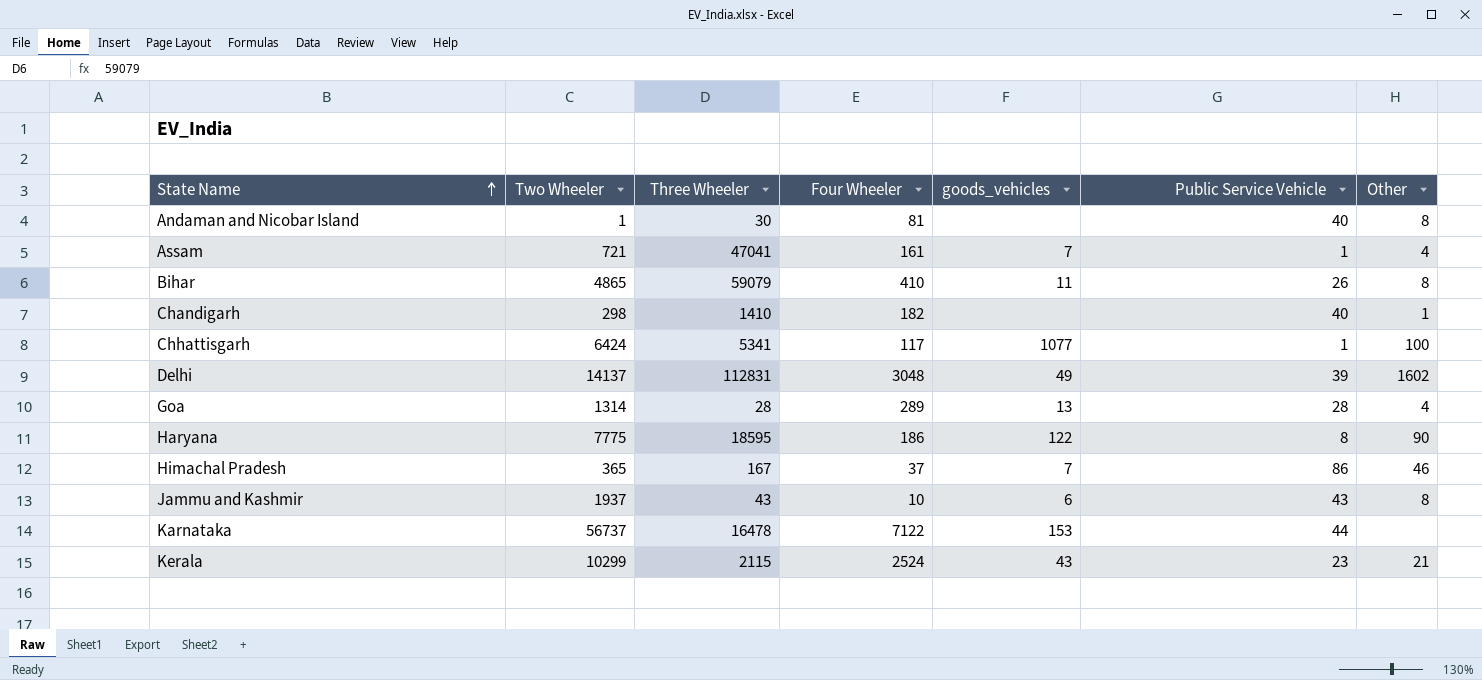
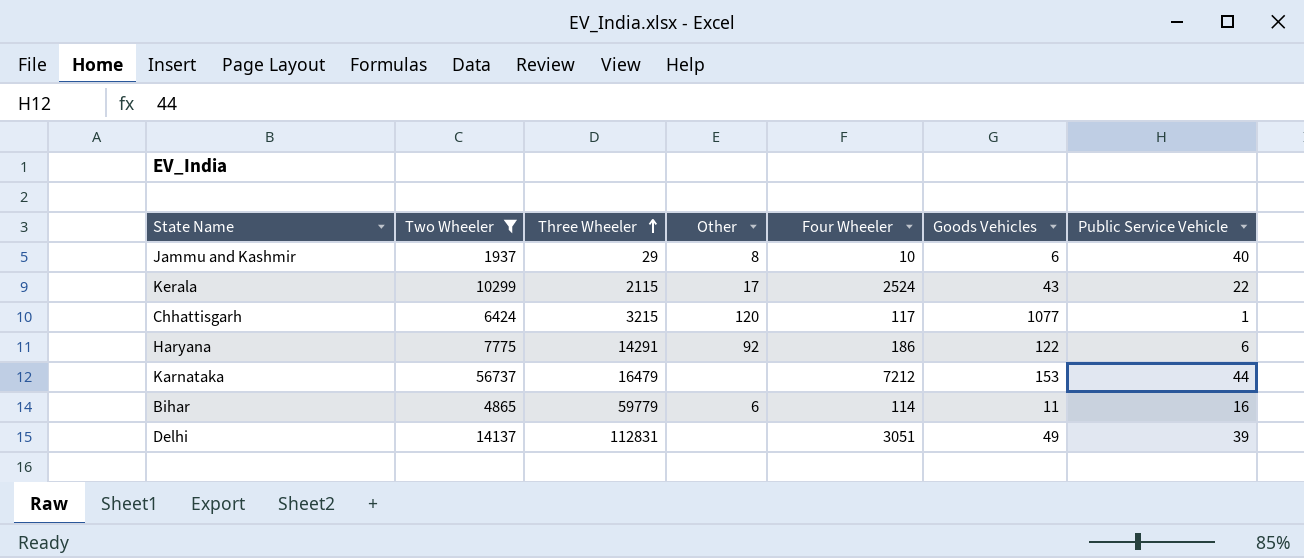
filter: none -> Two Wheeler >= 1937
row order: State Name ascending -> Three Wheeler ascending
column Other | position: 7 -> 4
column name: goods_vehicles -> Goods Vehicles
Jammu and Kashmir | Three Wheeler: 43 -> 29
Jammu and Kashmir | Public Service Vehicle: 43 -> 40
Kerala | Other: 21 -> 17
Kerala | Public Service Vehicle: 23 -> 22
Chhattisgarh | Three Wheeler: 5341 -> 3215
Chhattisgarh | Other: 100 -> 120
Haryana | Three Wheeler: 18595 -> 14291
Haryana | Other: 90 -> 92
Haryana | Public Service Vehicle: 8 -> 6
Karnataka | Three Wheeler: 16478 -> 16479
Karnataka | Four Wheeler: 7122 -> 7212
Bihar | Three Wheeler: 59079 -> 59779
Bihar | Other: 8 -> 6
Bihar | Four Wheeler: 410 -> 114
Bihar | Public Service Vehicle: 26 -> 16
Delhi | Other: 1602 -> none
Delhi | Four Wheeler: 3048 -> 3051

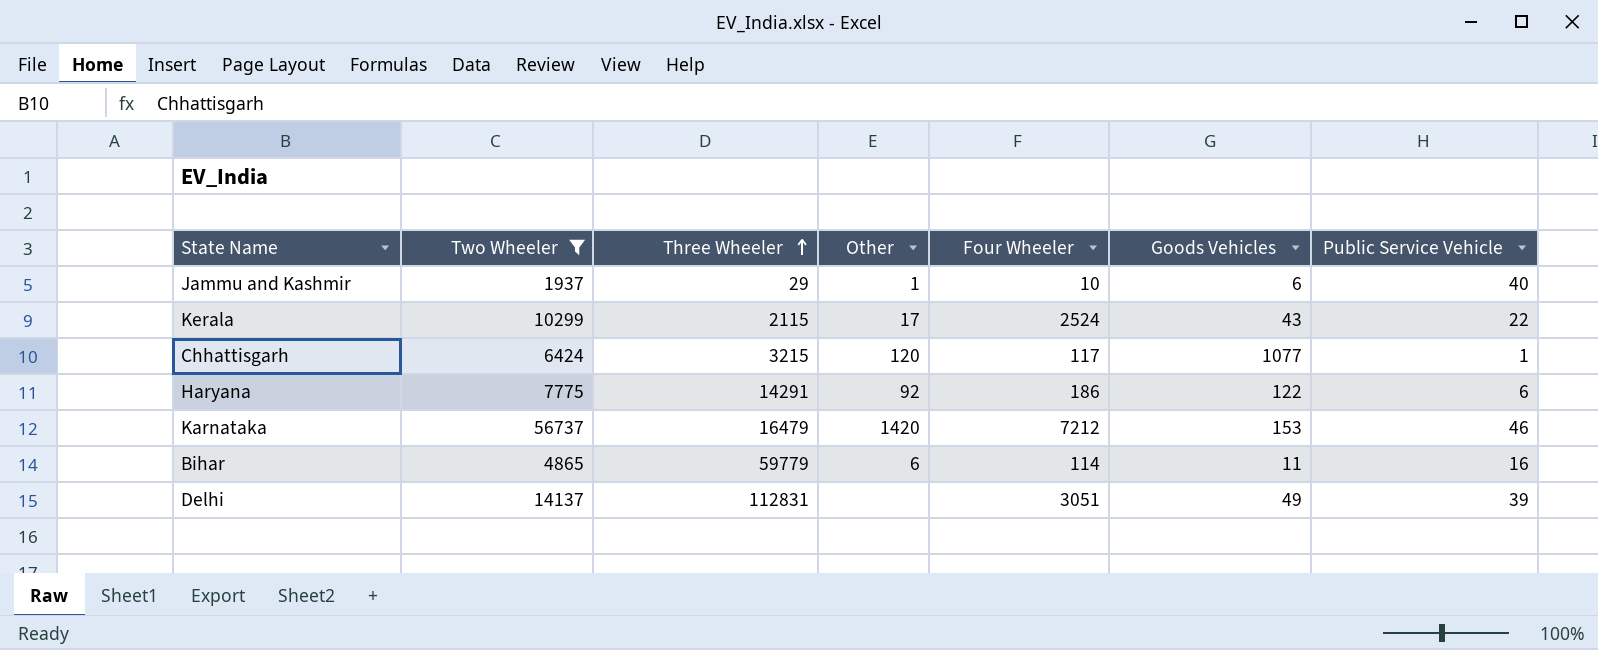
Jammu and Kashmir | Other: 8 -> 1
Karnataka | Other: none -> 1420
Karnataka | Public Service Vehicle: 44 -> 46

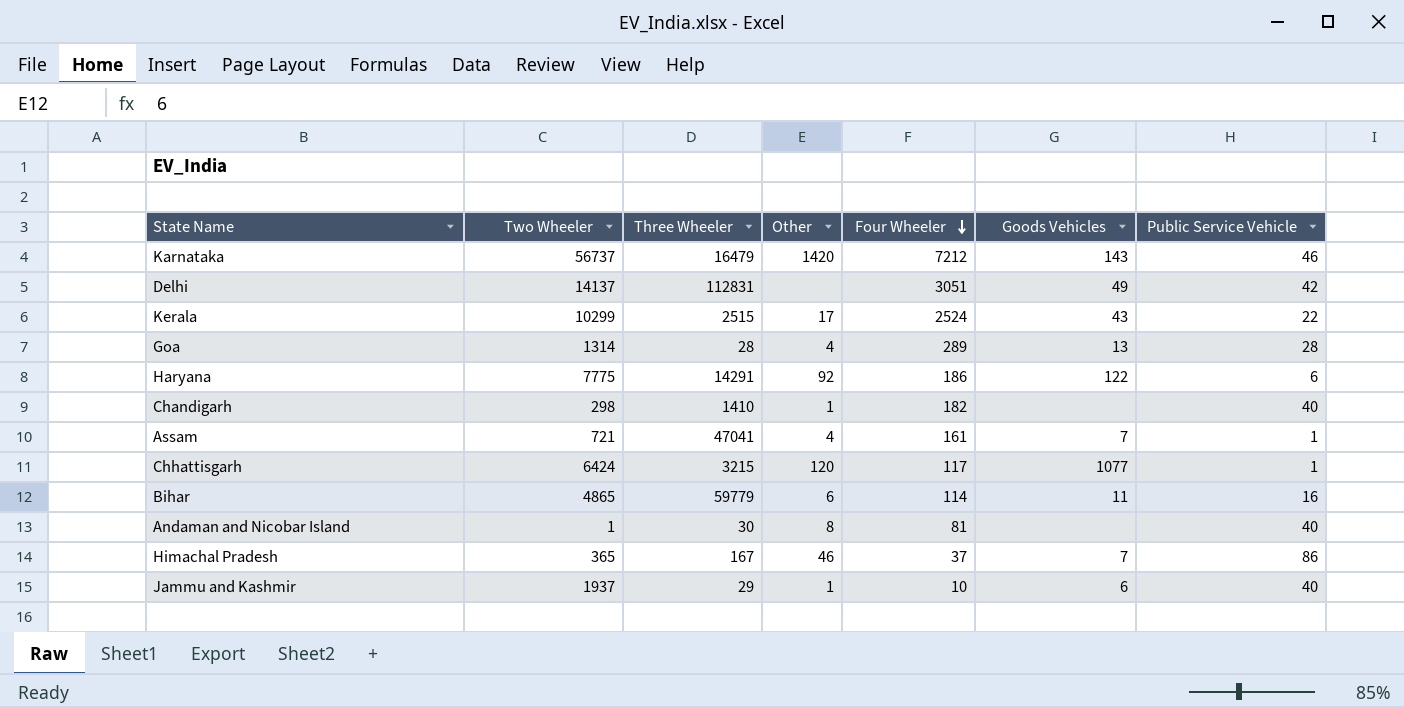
filter: Two Wheeler >= 1937 -> none
row order: Three Wheeler ascending -> Four Wheeler descending
Karnataka | Goods Vehicles: 153 -> 143
Delhi | Public Service Vehicle: 39 -> 42
Kerala | Three Wheeler: 2115 -> 2515

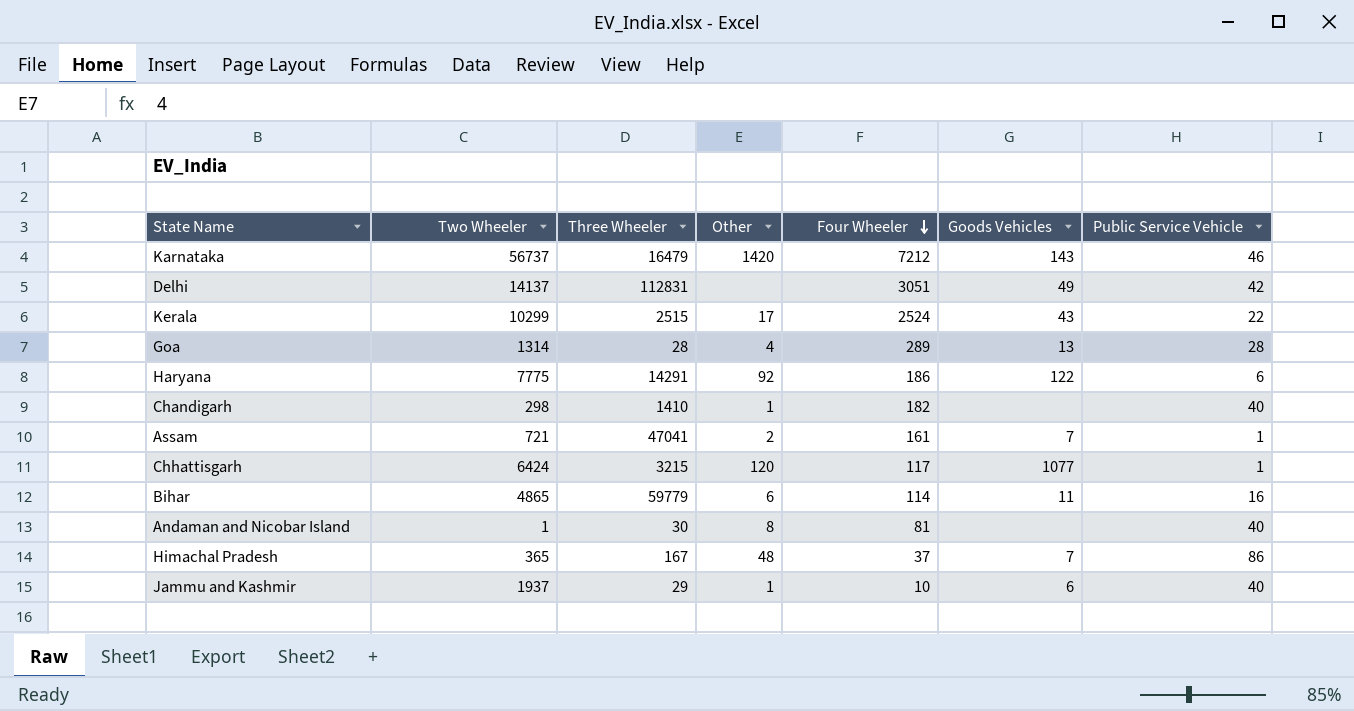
Assam | Other: 4 -> 2
Himachal Pradesh | Other: 46 -> 48

